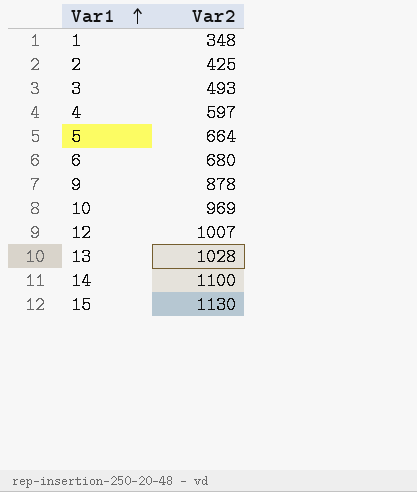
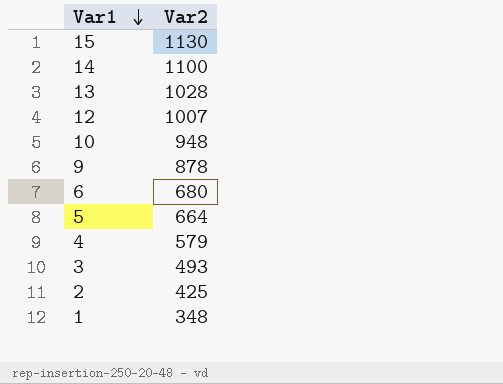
row order: Var1 ascending -> Var1 descending
10 | Var2: 969 -> 948
4 | Var2: 597 -> 579

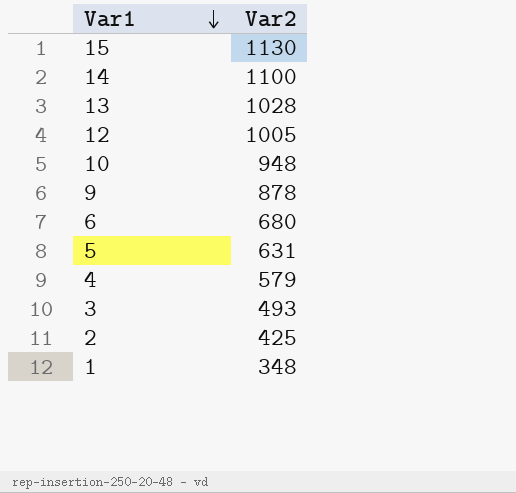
12 | Var2: 1007 -> 1005
5 | Var2: 664 -> 631

